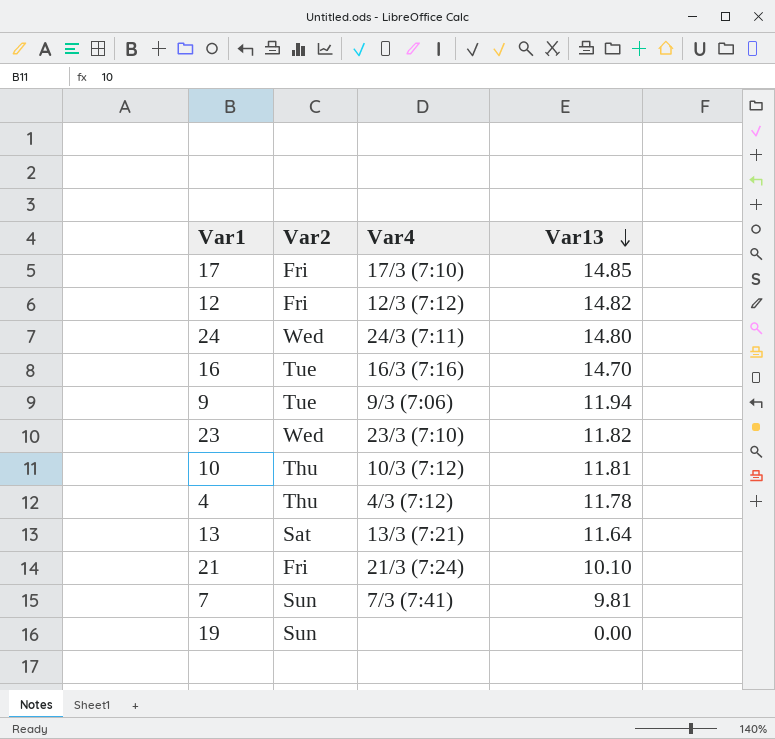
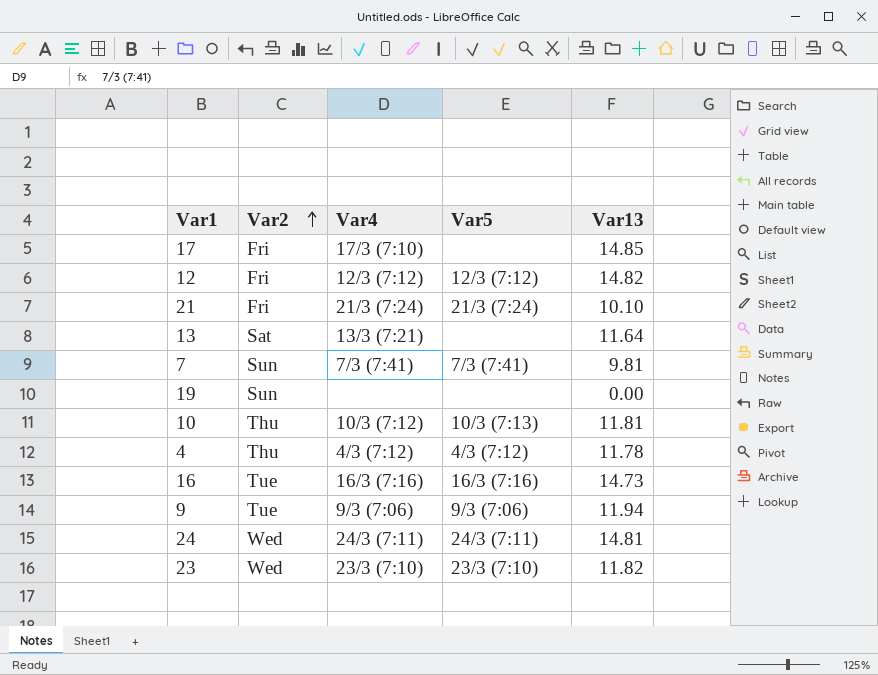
row order: Var13 descending -> Var2 ascending
column Var5 | position: none -> 4
16 | Var13: 14.70 -> 14.73
24 | Var13: 14.80 -> 14.81

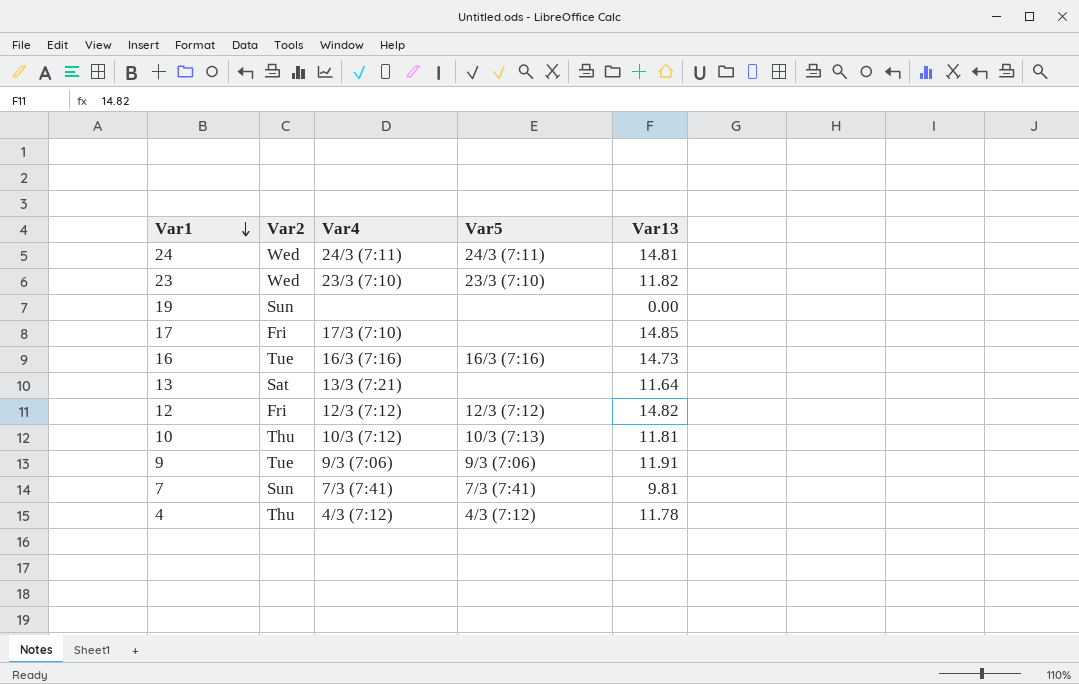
row order: Var2 ascending -> Var1 descending
row 21: Fri | 21/3 (7:24) | 21/3 (7:24) | 10.10 -> none
9 | Var13: 11.94 -> 11.91

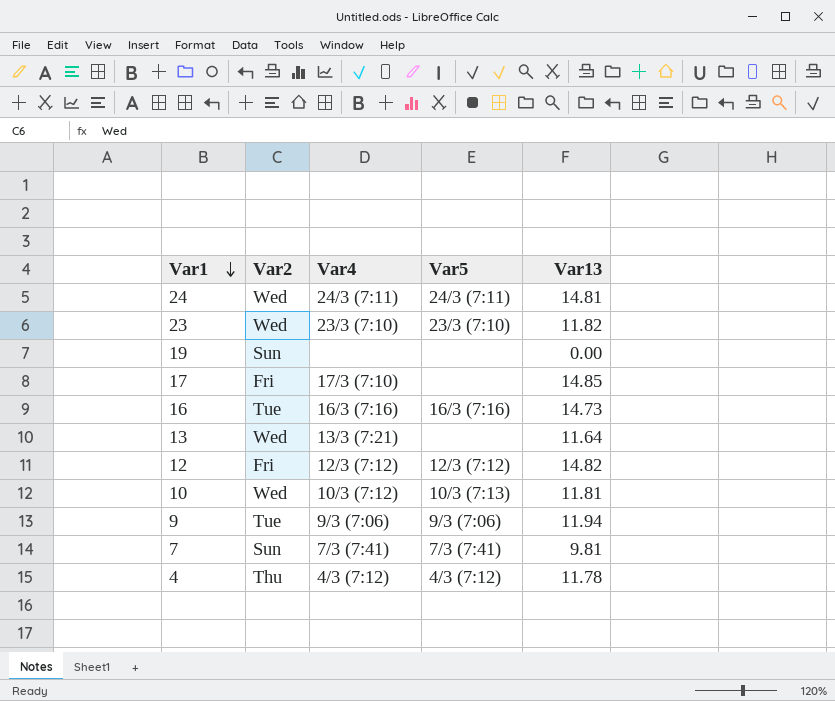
13 | Var2: Sat -> Wed
10 | Var2: Thu -> Wed
9 | Var13: 11.91 -> 11.94

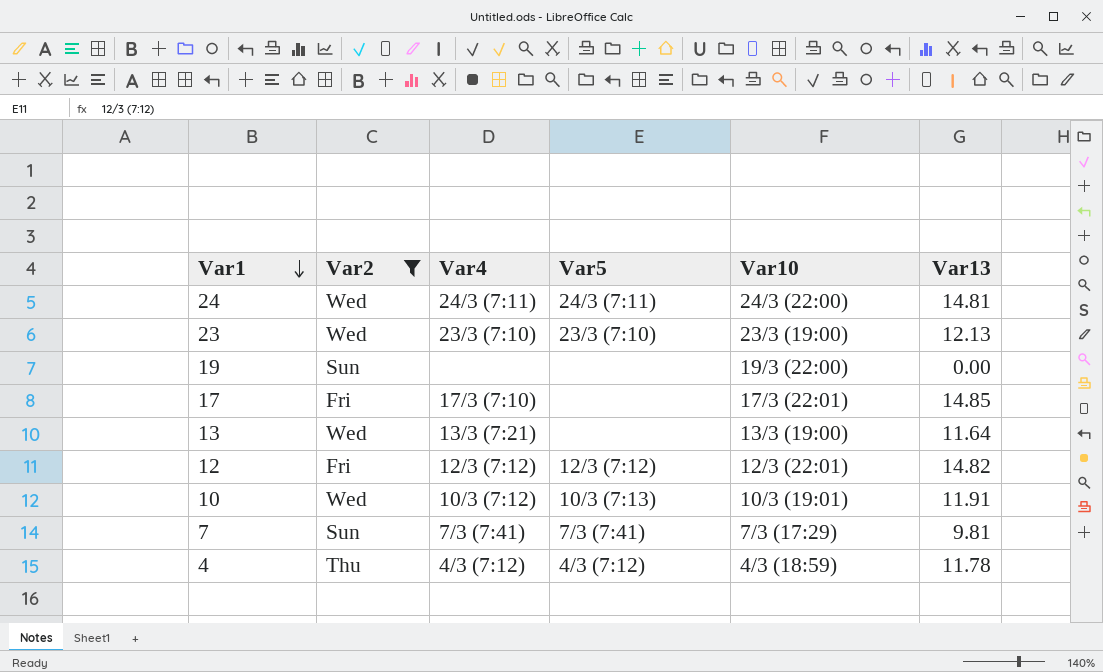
filter: none -> Var2 != Tue
column Var10 | position: none -> 5
23 | Var13: 11.82 -> 12.13
10 | Var13: 11.81 -> 11.91

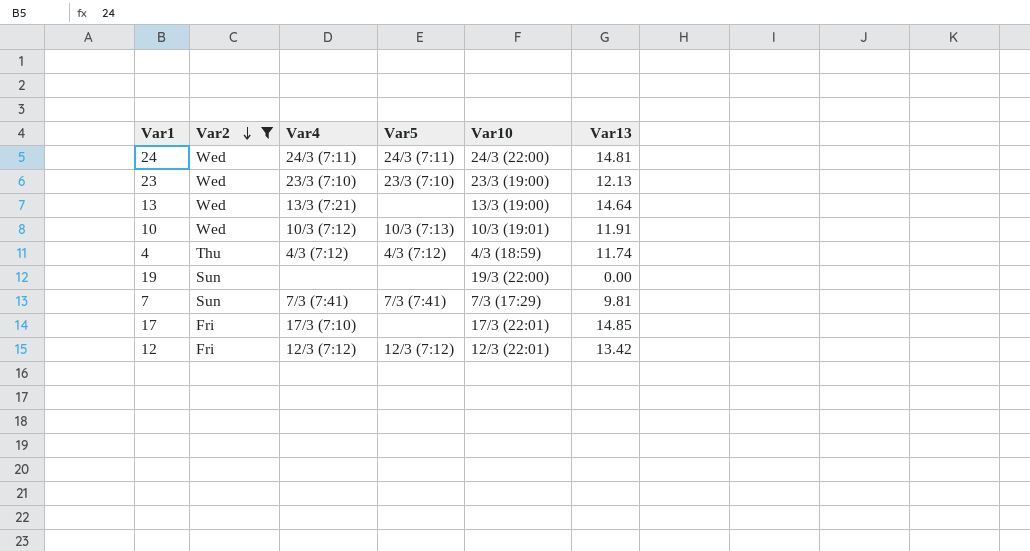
row order: Var1 descending -> Var2 descending
13 | Var13: 11.64 -> 14.64
4 | Var13: 11.78 -> 11.74
12 | Var13: 14.82 -> 13.42

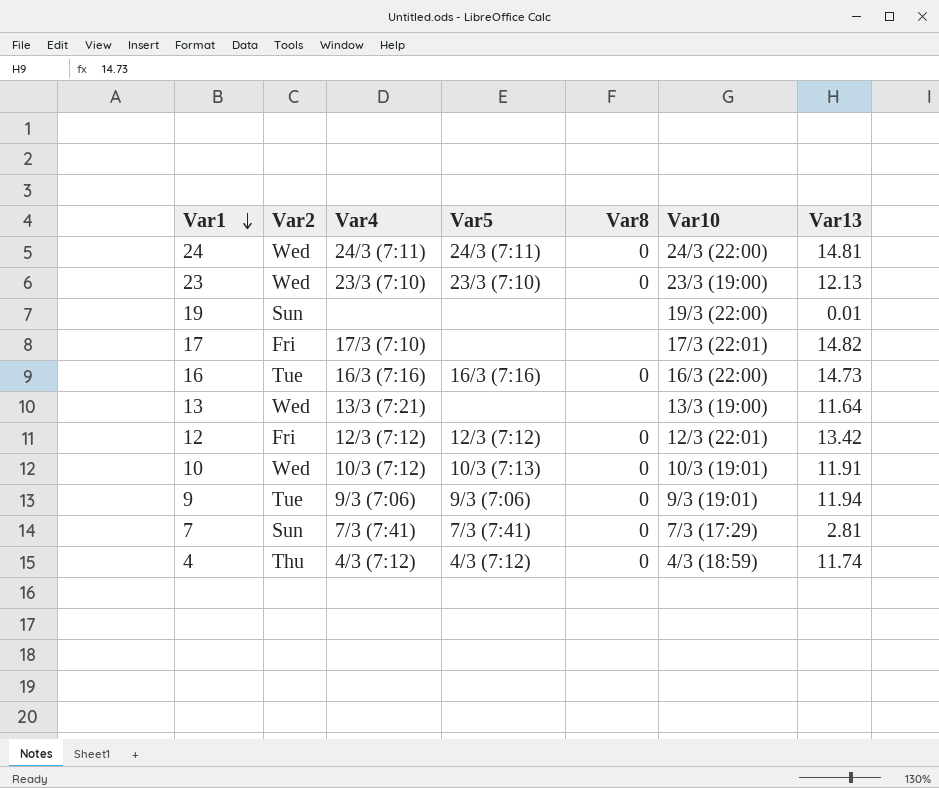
filter: Var2 != Tue -> none
row order: Var2 descending -> Var1 descending
column Var8 | position: none -> 5
19 | Var13: 0.00 -> 0.01
17 | Var13: 14.85 -> 14.82
13 | Var13: 14.64 -> 11.64
7 | Var13: 9.81 -> 2.81

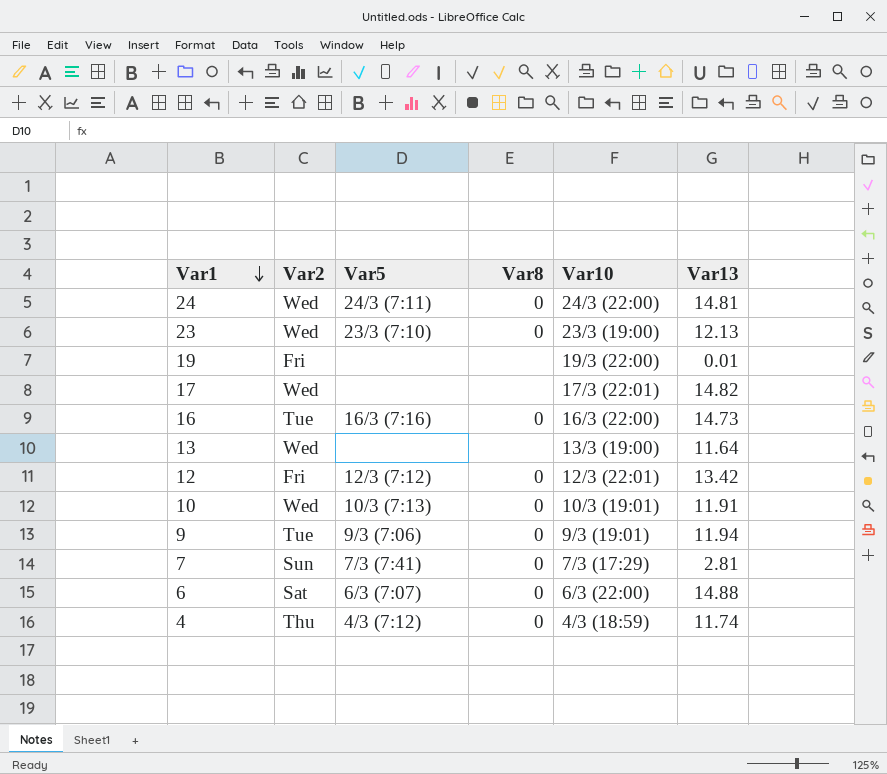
column Var4 | position: 3 -> none
19 | Var2: Sun -> Fri
17 | Var2: Fri -> Wed
row 6: none -> Sat | 6/3 (7:07) | 0 | 6/3 (22:00) | 14.88

